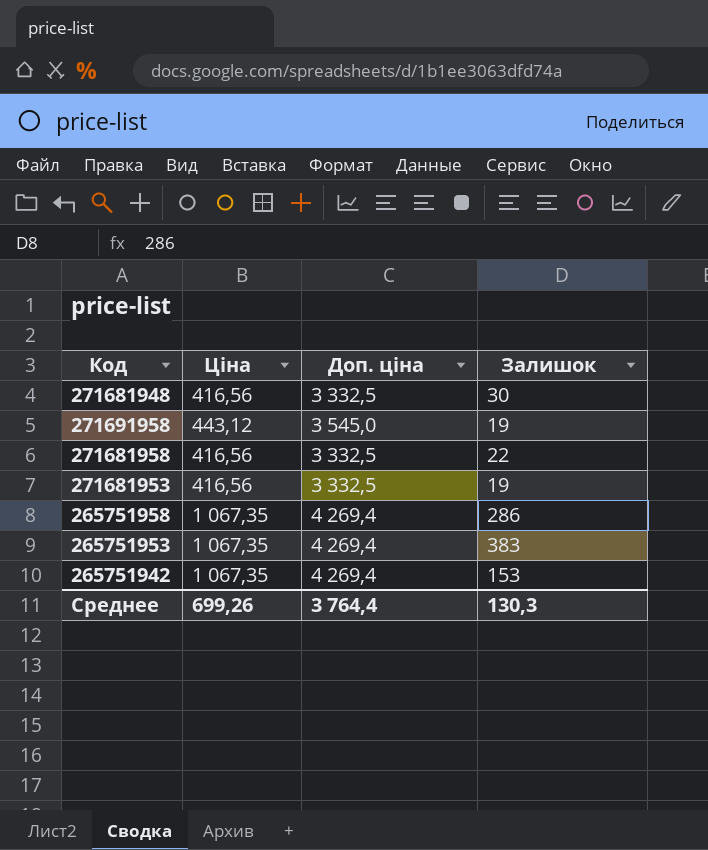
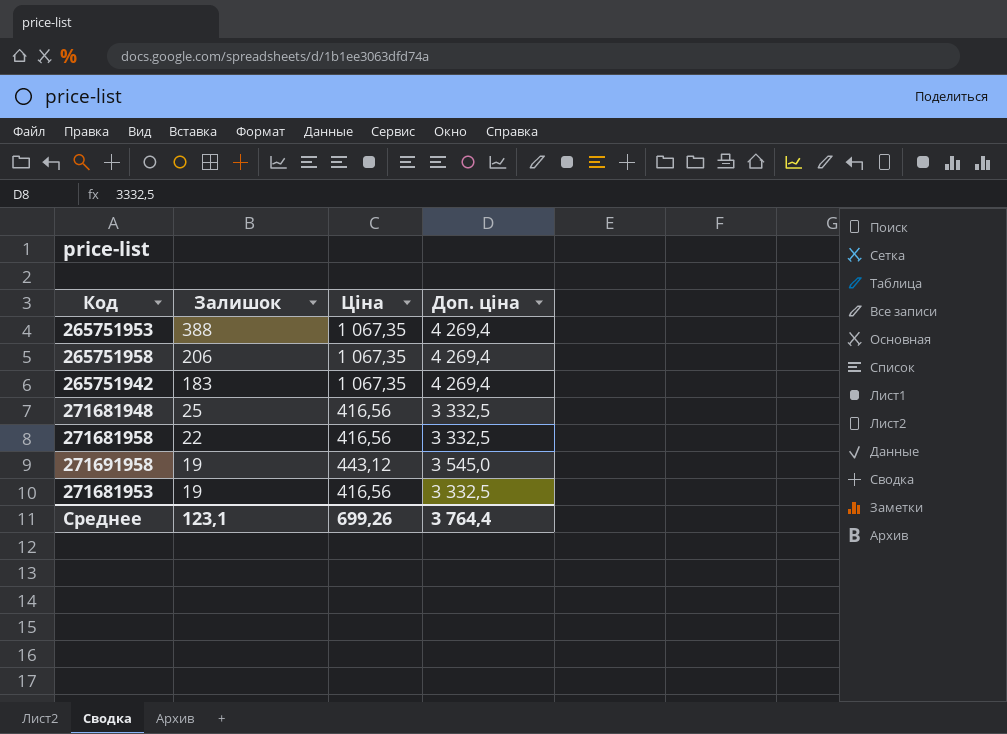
row order: none -> Залишок descending
column Залишок | position: 4 -> 2
265751953 | Залишок: 383 -> 388
265751958 | Залишок: 286 -> 206
265751942 | Залишок: 153 -> 183
271681948 | Залишок: 30 -> 25
Среднее | Залишок: 130,3 -> 123,1

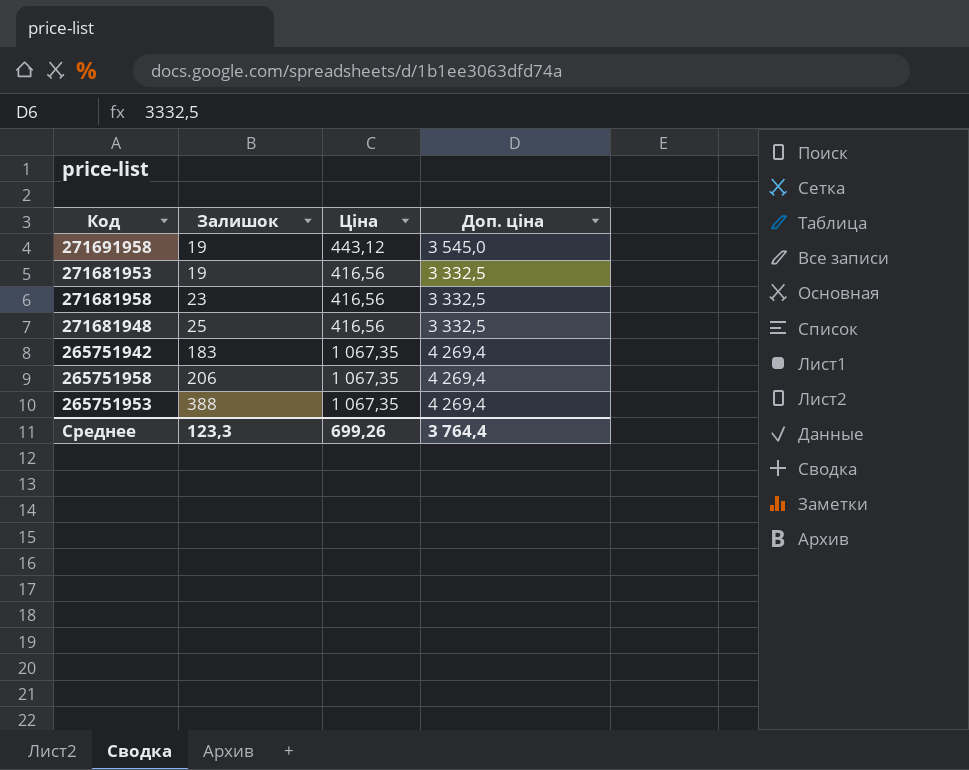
row order: Залишок descending -> Залишок ascending
271681958 | Залишок: 22 -> 23
Среднее | Залишок: 123,1 -> 123,3

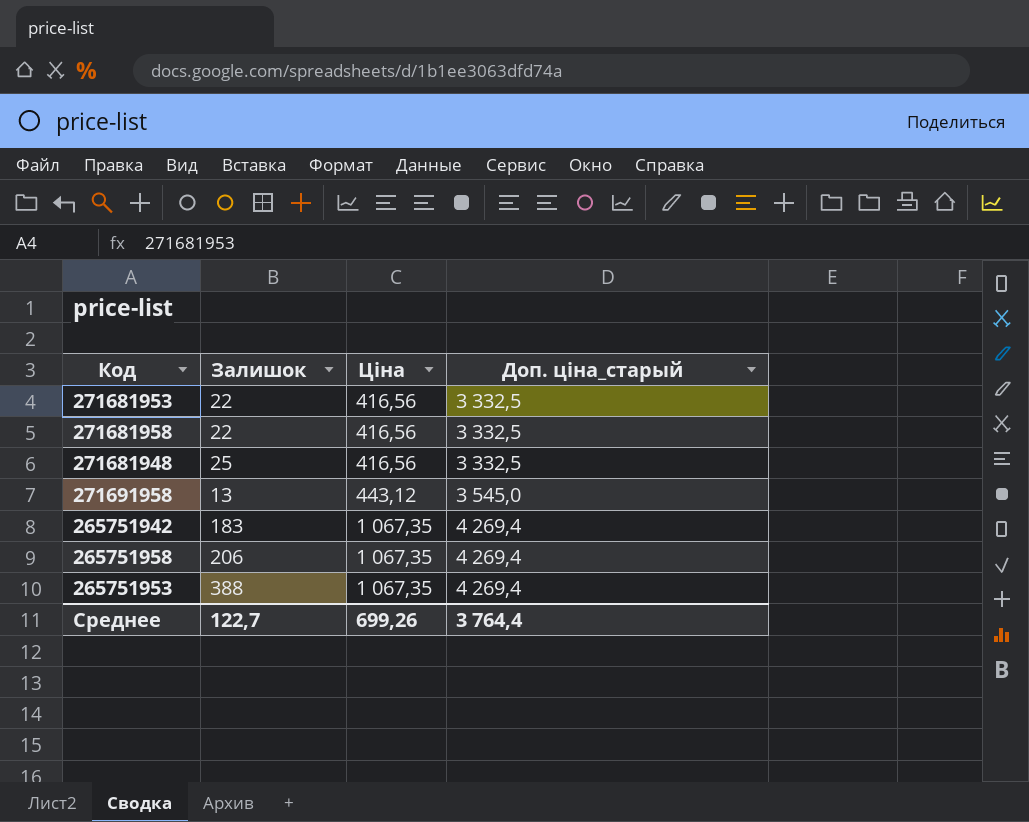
row order: Залишок ascending -> Ціна ascending
column name: Доп. ціна -> Доп. ціна_старый
271681953 | Залишок: 19 -> 22
271681958 | Залишок: 23 -> 22
271691958 | Залишок: 19 -> 13
Среднее | Залишок: 123,3 -> 122,7

